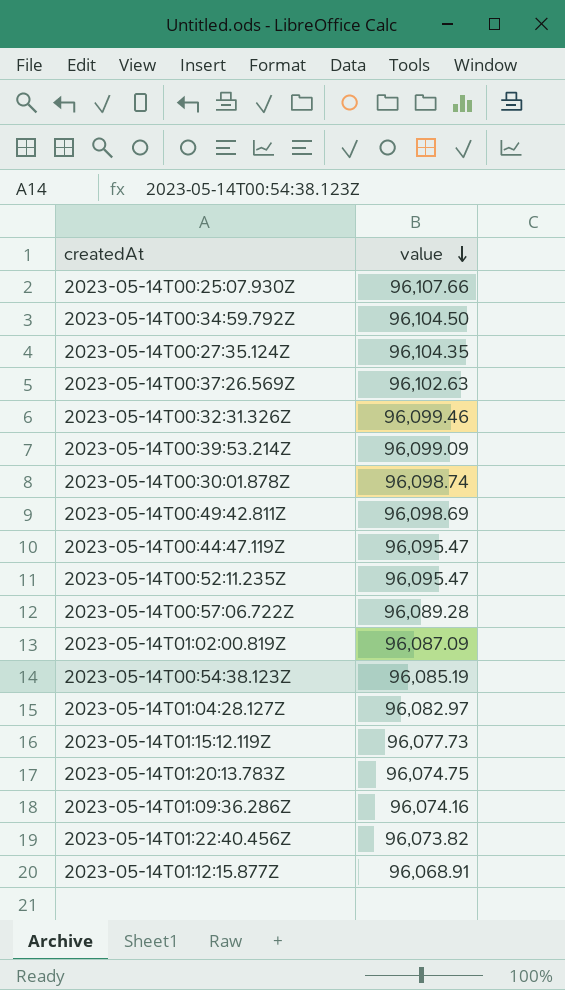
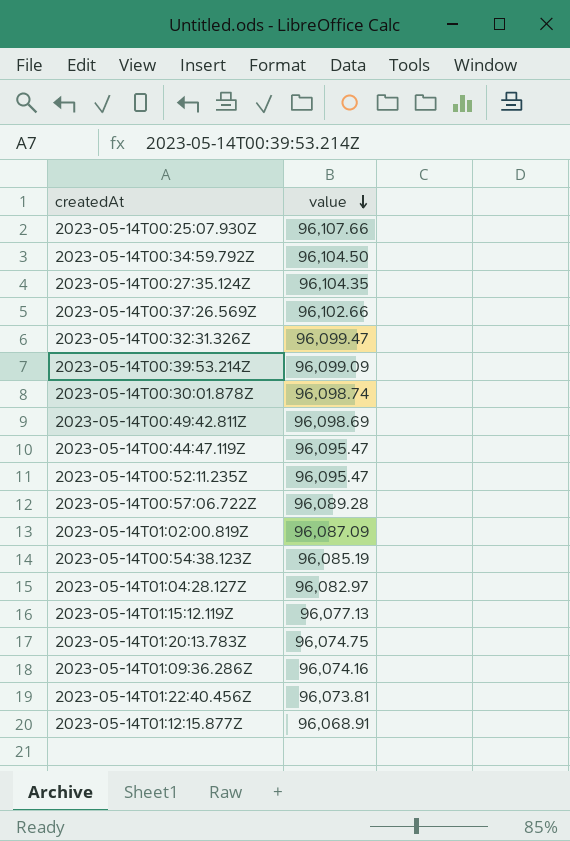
2023-05-14T00:37:26.569Z | value: 96,102.63 -> 96,102.66
2023-05-14T00:32:31.326Z | value: 96,099.46 -> 96,099.47
2023-05-14T01:15:12.119Z | value: 96,077.73 -> 96,077.13
2023-05-14T01:22:40.456Z | value: 96,073.82 -> 96,073.81

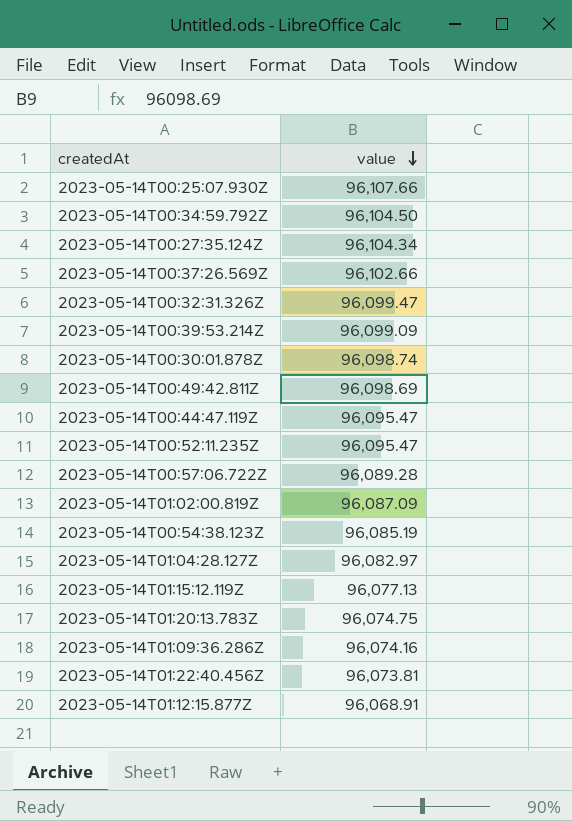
2023-05-14T00:27:35.124Z | value: 96,104.35 -> 96,104.34

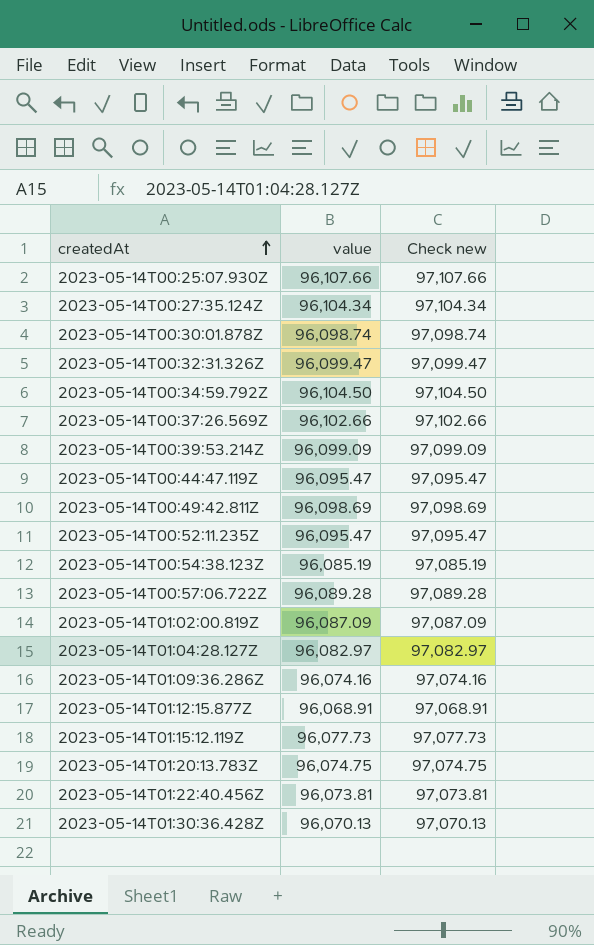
row order: value descending -> createdAt ascending
column Check new | formula: none -> [value] + 1000
2023-05-14T01:15:12.119Z | value: 96,077.13 -> 96,077.73
row 2023-05-14T01:30:36.428Z: none -> 96,070.13 | 97,070.13

